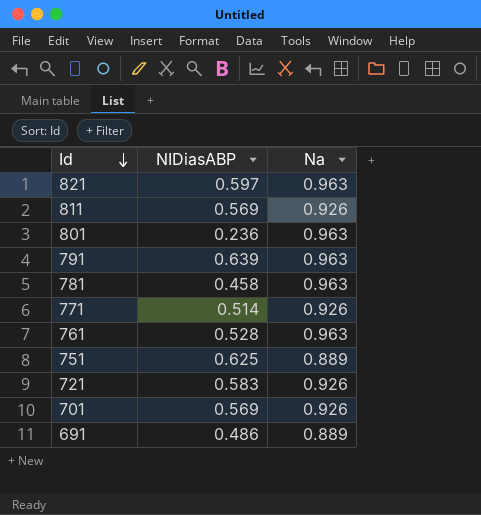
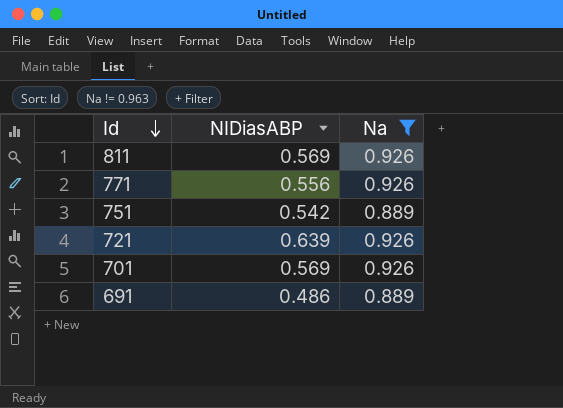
filter: none -> Na != 0.963
771 | NIDiasABP: 0.514 -> 0.556
751 | NIDiasABP: 0.625 -> 0.542
721 | NIDiasABP: 0.583 -> 0.639

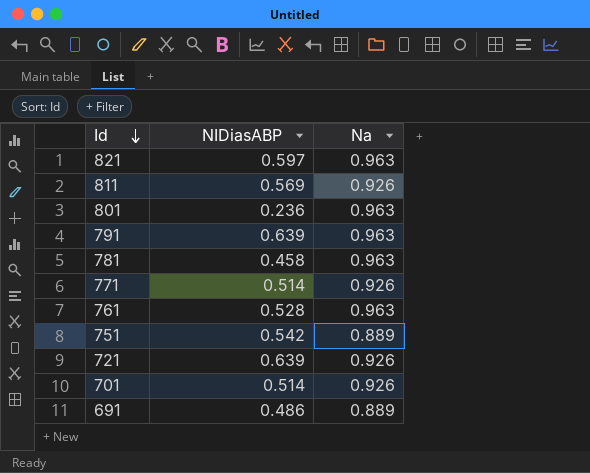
filter: Na != 0.963 -> none
771 | NIDiasABP: 0.556 -> 0.514
701 | NIDiasABP: 0.569 -> 0.514

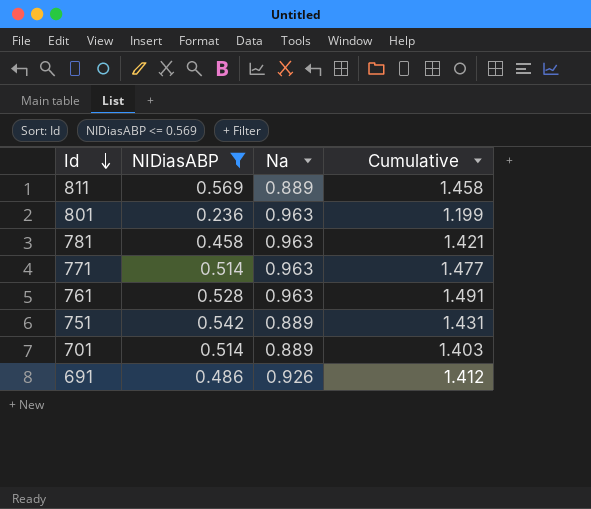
filter: none -> NIDiasABP <= 0.569
column Cumulative | formula: none -> [NIDiasABP] + [Na]
811 | Na: 0.926 -> 0.889
771 | Na: 0.926 -> 0.963
701 | Na: 0.926 -> 0.889
691 | Na: 0.889 -> 0.926

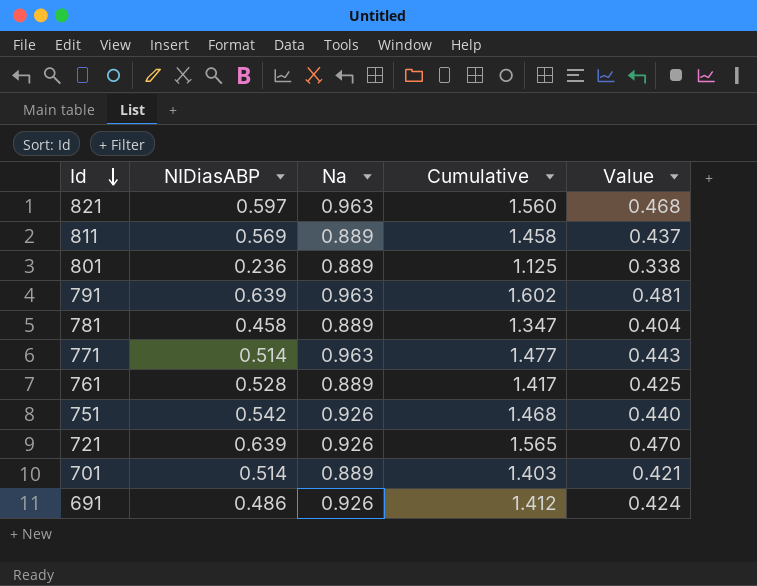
filter: NIDiasABP <= 0.569 -> none
column Value | formula: none -> [Cumulative] * 0.3
801 | Na: 0.963 -> 0.889
801 | Cumulative: 1.199 -> 1.125
781 | Na: 0.963 -> 0.889
781 | Cumulative: 1.421 -> 1.347
761 | Na: 0.963 -> 0.889
761 | Cumulative: 1.491 -> 1.417
751 | Na: 0.889 -> 0.926
751 | Cumulative: 1.431 -> 1.468

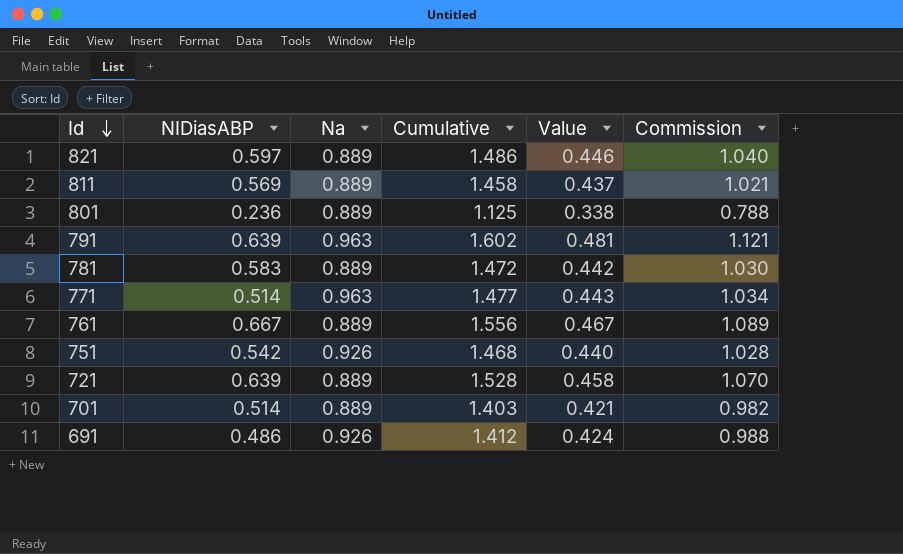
column Commission | formula: none -> [Cumulative] * 0.7
821 | Na: 0.963 -> 0.889
821 | Cumulative: 1.560 -> 1.486
821 | Value: 0.468 -> 0.446
781 | NIDiasABP: 0.458 -> 0.583
781 | Cumulative: 1.347 -> 1.472
781 | Value: 0.404 -> 0.442
761 | NIDiasABP: 0.528 -> 0.667
761 | Cumulative: 1.417 -> 1.556
761 | Value: 0.425 -> 0.467
721 | Na: 0.926 -> 0.889
721 | Cumulative: 1.565 -> 1.528
721 | Value: 0.470 -> 0.458

